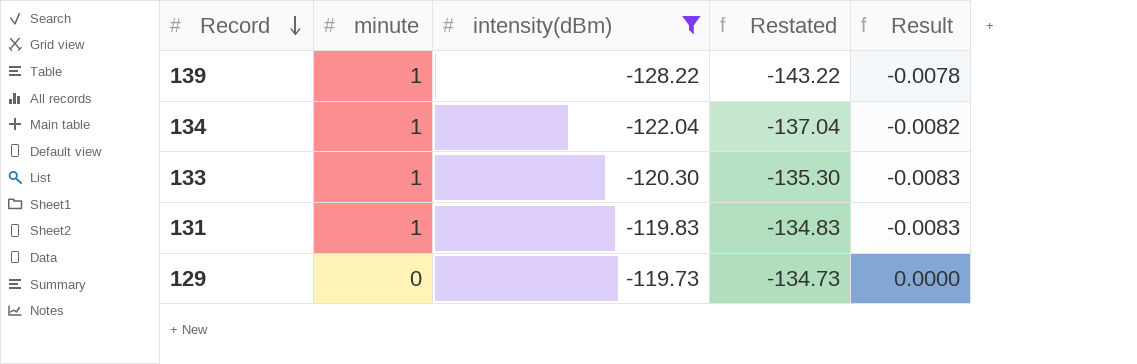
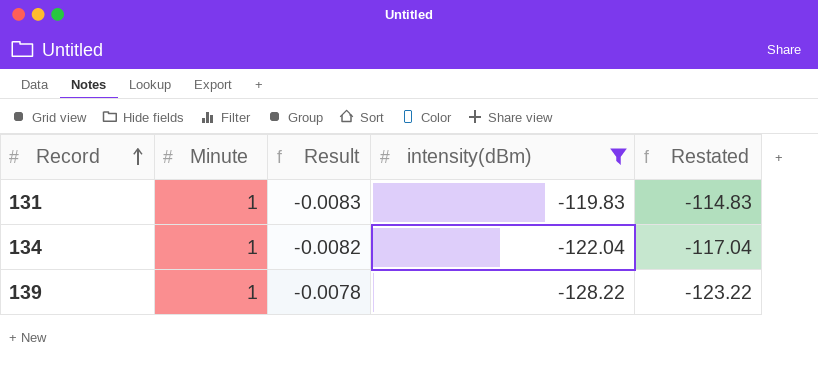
row order: Record descending -> Record ascending
column name: minute -> Minute
column Result | position: 5 -> 3
column Restated | formula: [intensity(dBm)] - 15 -> [intensity(dBm)] + 5
row 133: 1 | -120.30 | -135.30 | -0.0083 -> none
row 129: 0 | -119.73 | -134.73 | 0.0000 -> none

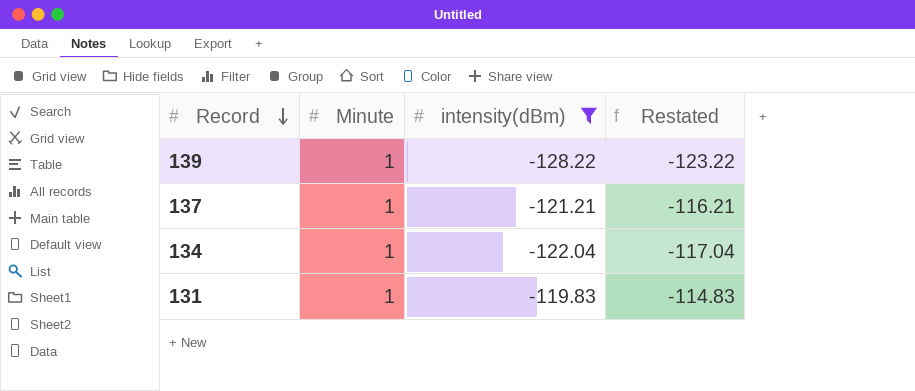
row order: Record ascending -> Record descending
column Result | formula: [Minute] / [intensity(dBm)] -> none
row 137: none -> 1 | -121.21 | -116.21

